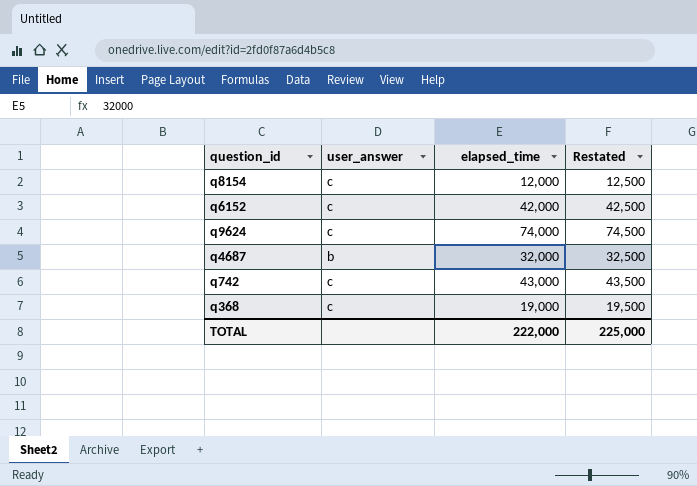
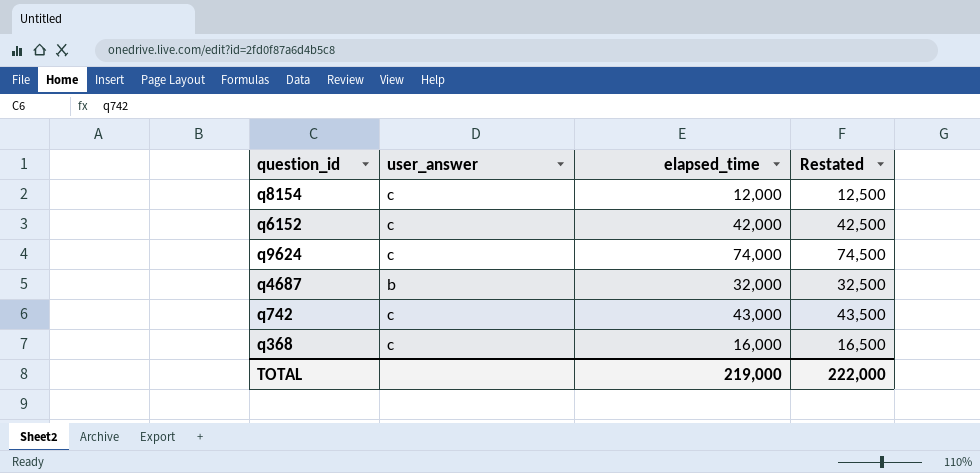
q368 | elapsed_time: 19,000 -> 16,000
q368 | Restated: 19,500 -> 16,500
TOTAL | elapsed_time: 222,000 -> 219,000
TOTAL | Restated: 225,000 -> 222,000

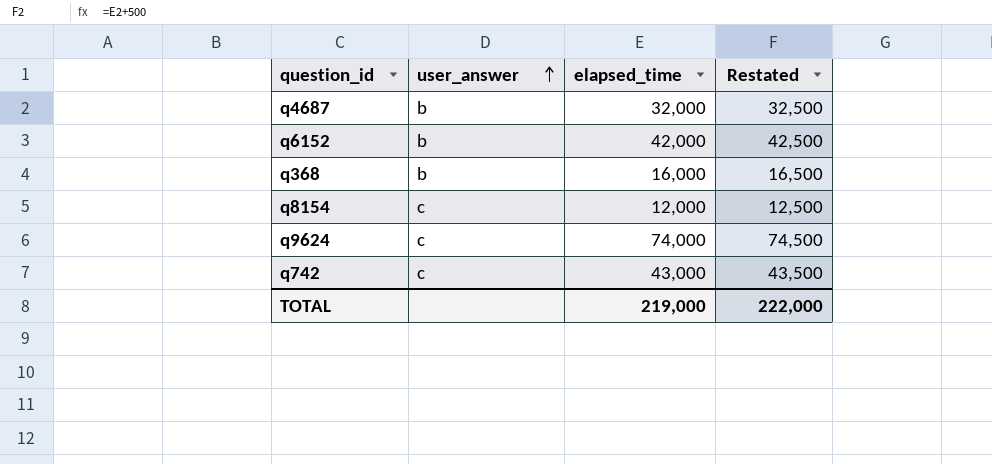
row order: none -> user_answer ascending
q6152 | user_answer: c -> b
q368 | user_answer: c -> b

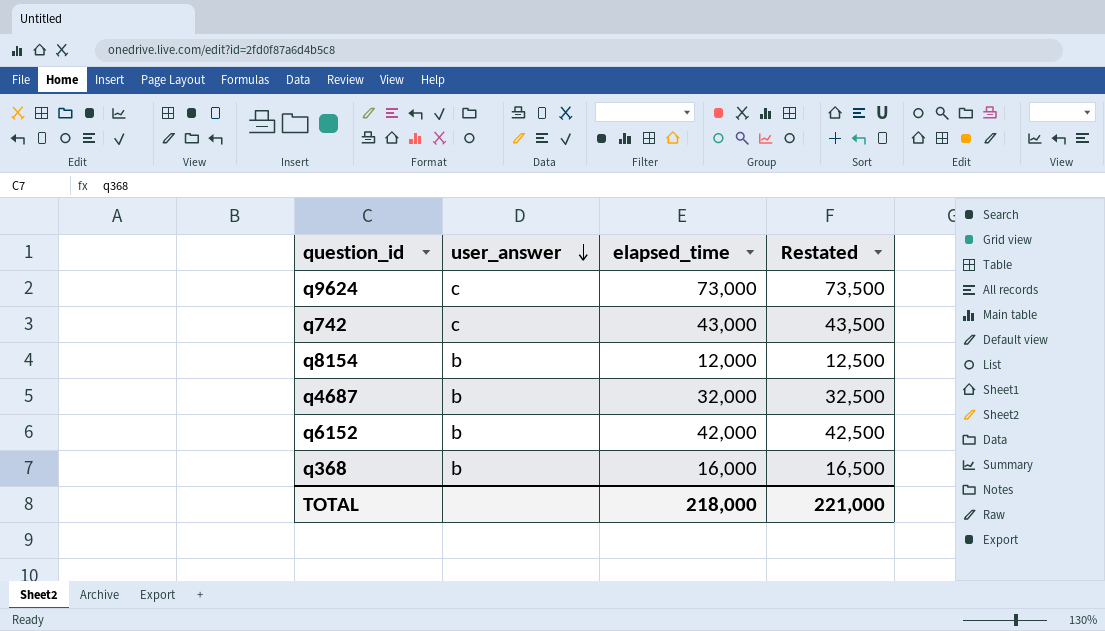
row order: user_answer ascending -> user_answer descending
q9624 | elapsed_time: 74,000 -> 73,000
q9624 | Restated: 74,500 -> 73,500
q8154 | user_answer: c -> b
TOTAL | elapsed_time: 219,000 -> 218,000
TOTAL | Restated: 222,000 -> 221,000

